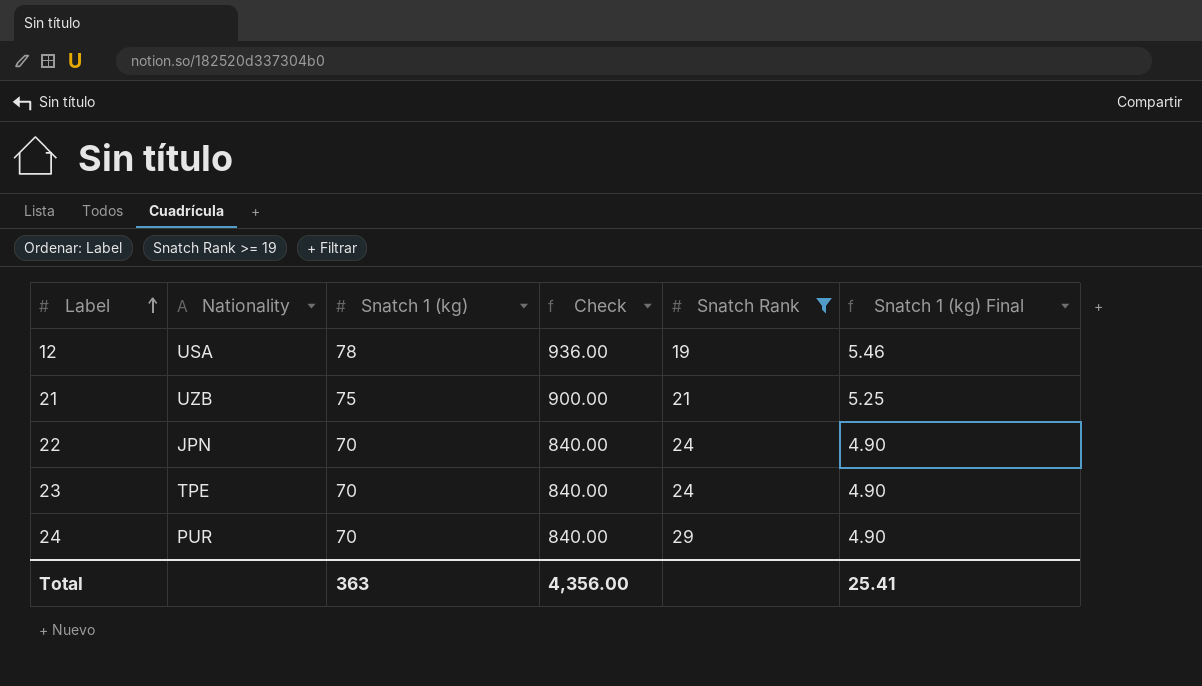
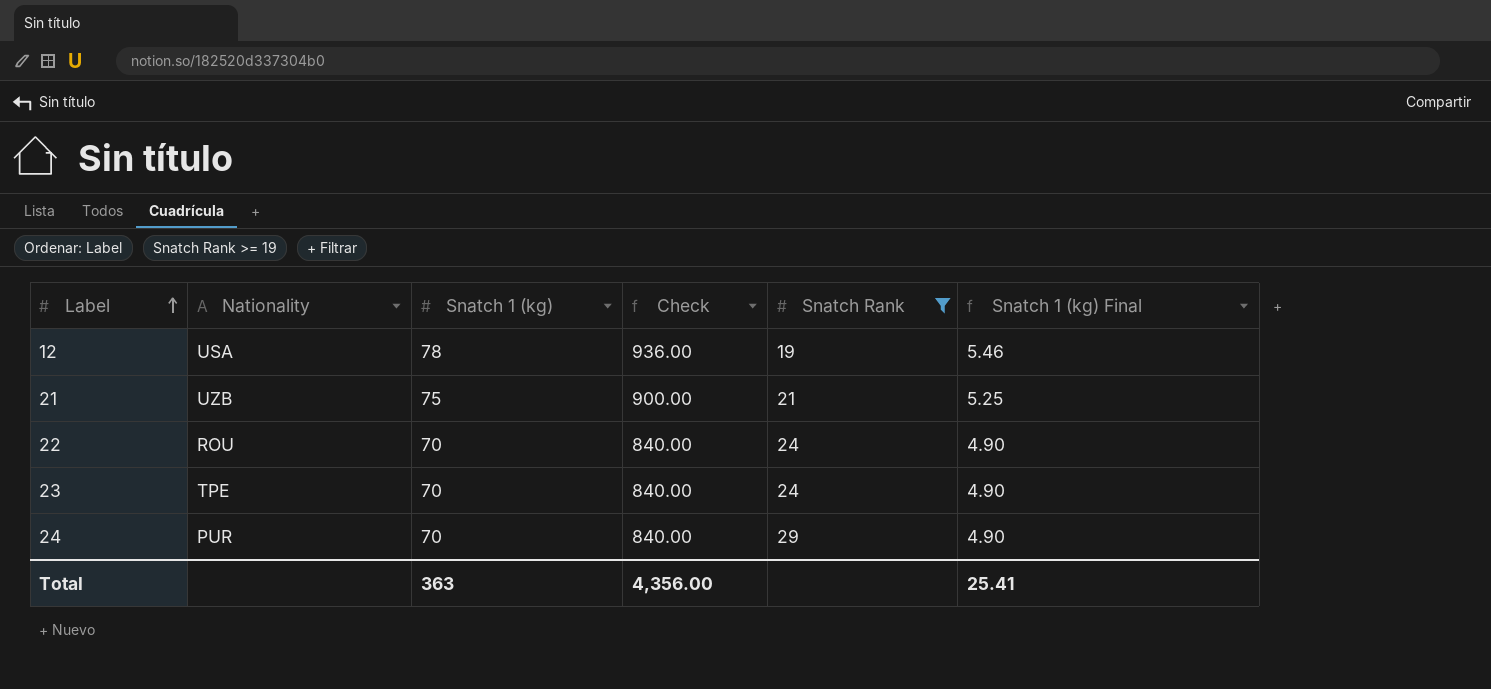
22 | Nationality: JPN -> ROU

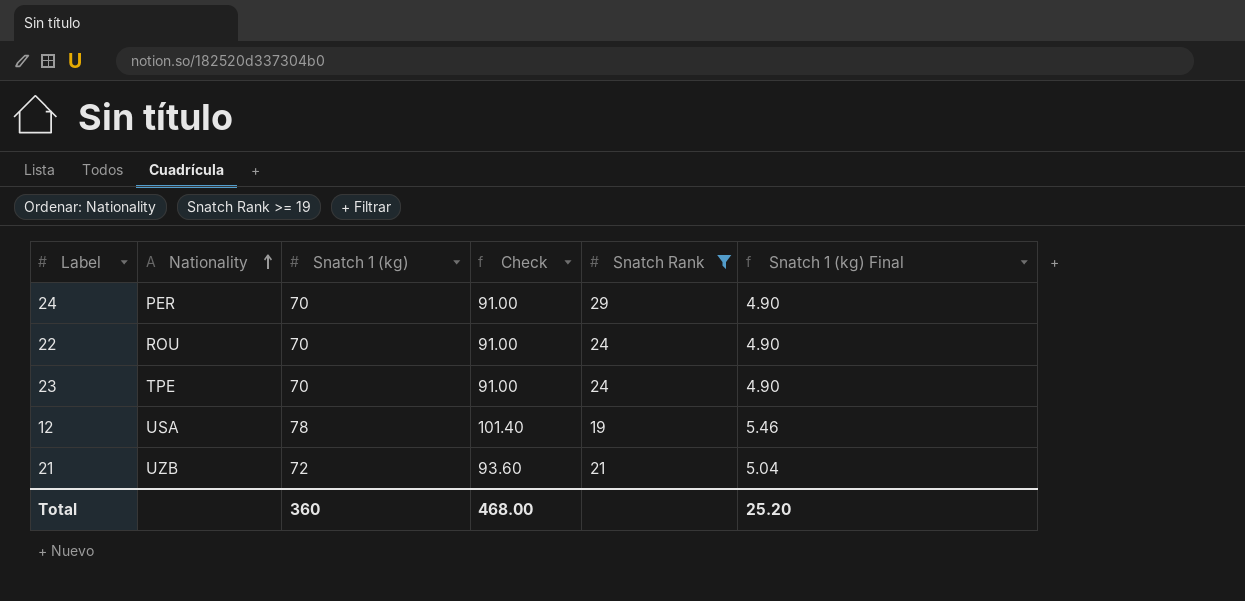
row order: Label ascending -> Nationality ascending
column Check | formula: [Snatch 1 (kg)] * 12 -> [Snatch 1 (kg)] * 1.3
24 | Nationality: PUR -> PER
21 | Snatch 1 (kg): 75 -> 72
21 | Snatch 1 (kg) Final: 5.25 -> 5.04
Total | Snatch 1 (kg): 363 -> 360
Total | Check: 4,356.00 -> 468.00
Total | Snatch 1 (kg) Final: 25.41 -> 25.20

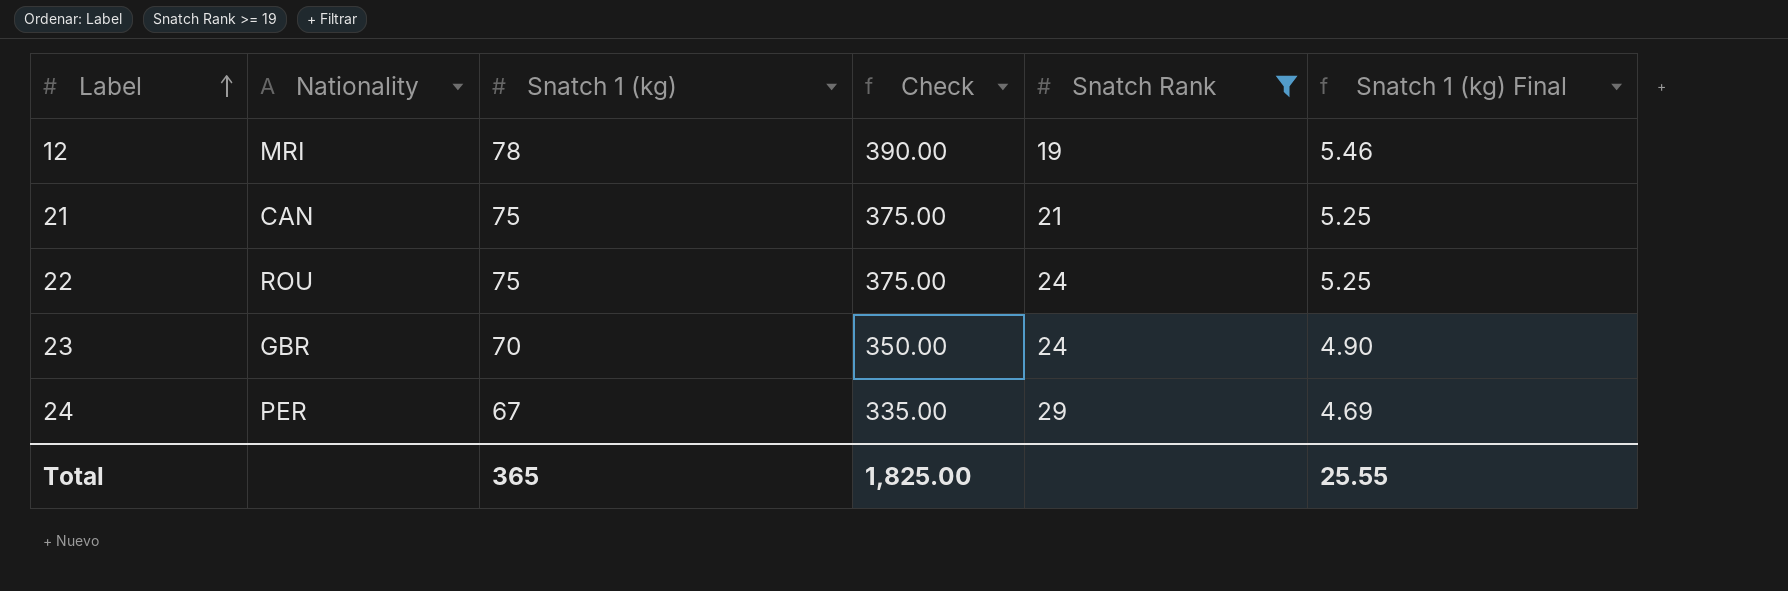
row order: Nationality ascending -> Label ascending
column Check | formula: [Snatch 1 (kg)] * 1.3 -> [Snatch 1 (kg)] * 5
12 | Nationality: USA -> MRI
21 | Nationality: UZB -> CAN
21 | Snatch 1 (kg): 72 -> 75
21 | Snatch 1 (kg) Final: 5.04 -> 5.25
22 | Snatch 1 (kg): 70 -> 75
22 | Snatch 1 (kg) Final: 4.90 -> 5.25
23 | Nationality: TPE -> GBR
24 | Snatch 1 (kg): 70 -> 67
24 | Snatch 1 (kg) Final: 4.90 -> 4.69
Total | Snatch 1 (kg): 360 -> 365
Total | Check: 468.00 -> 1,825.00
Total | Snatch 1 (kg) Final: 25.20 -> 25.55

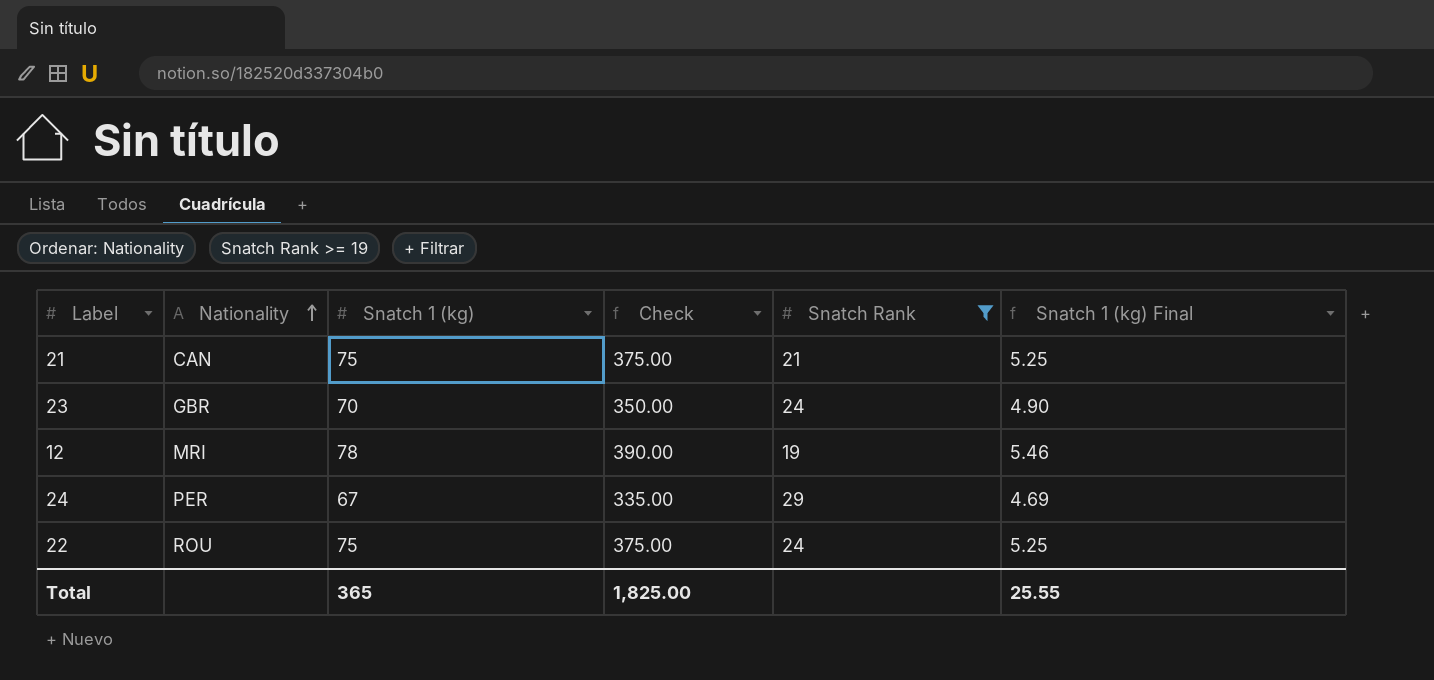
row order: Label ascending -> Nationality ascending

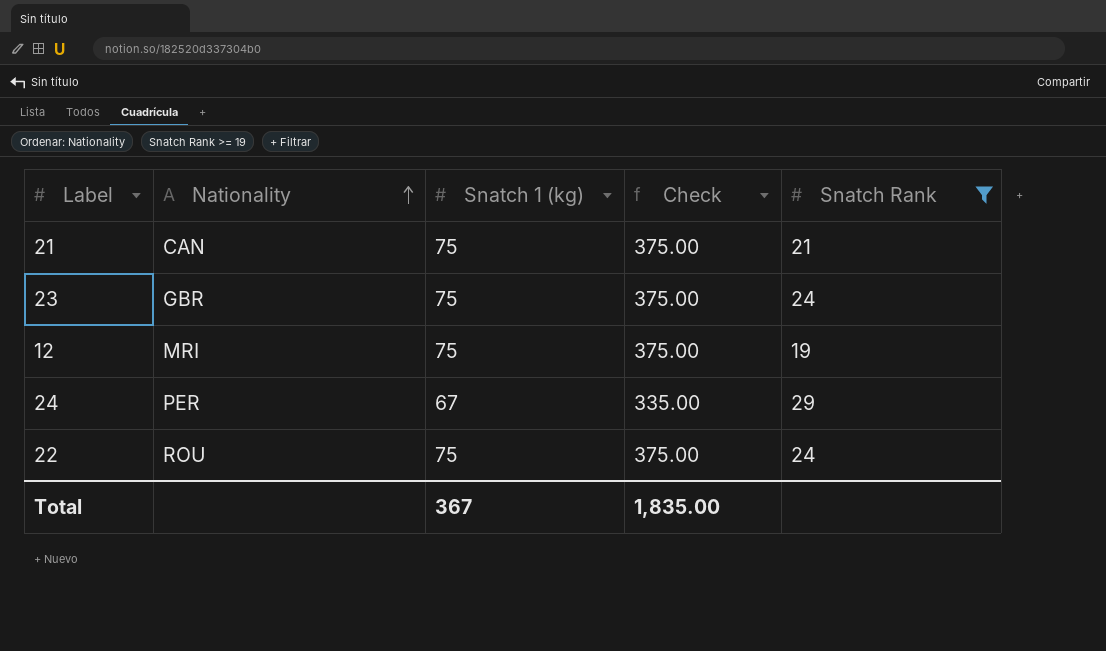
column Snatch 1 (kg) Final | formula: [Snatch 1 (kg)] * 0.07 -> none
23 | Snatch 1 (kg): 70 -> 75
23 | Check: 350.00 -> 375.00
12 | Snatch 1 (kg): 78 -> 75
12 | Check: 390.00 -> 375.00
Total | Snatch 1 (kg): 365 -> 367
Total | Check: 1,825.00 -> 1,835.00

